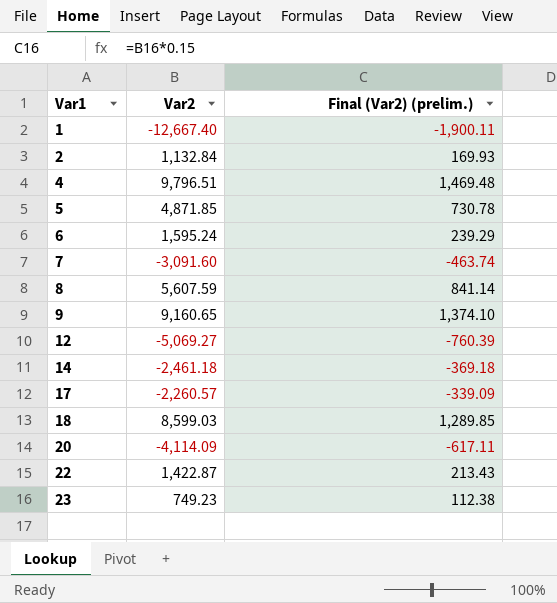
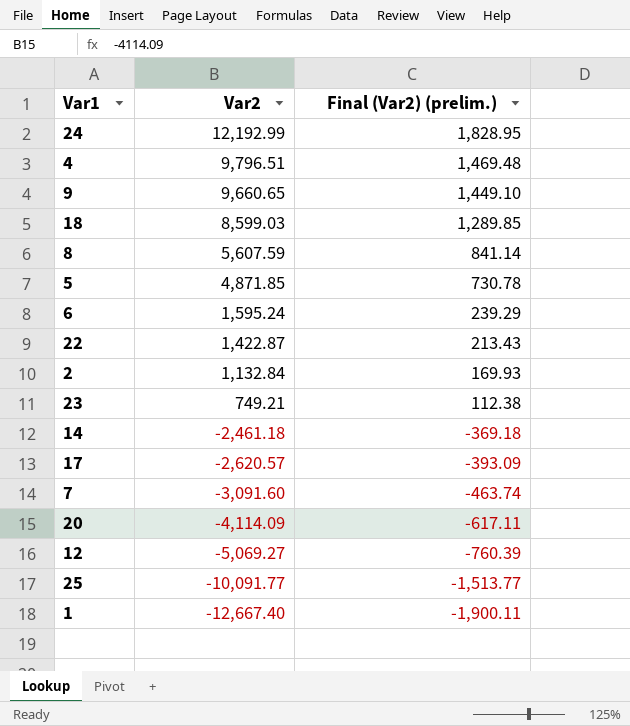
row order: Var1 ascending -> Var2 descending
row 24: none -> 12,192.99 | 1,828.95
9 | Var2: 9,160.65 -> 9,660.65
9 | Final (Var2) (prelim.): 1,374.10 -> 1,449.10
23 | Var2: 749.23 -> 749.21
17 | Var2: -2,260.57 -> -2,620.57
17 | Final (Var2) (prelim.): -339.09 -> -393.09
row 25: none -> -10,091.77 | -1,513.77

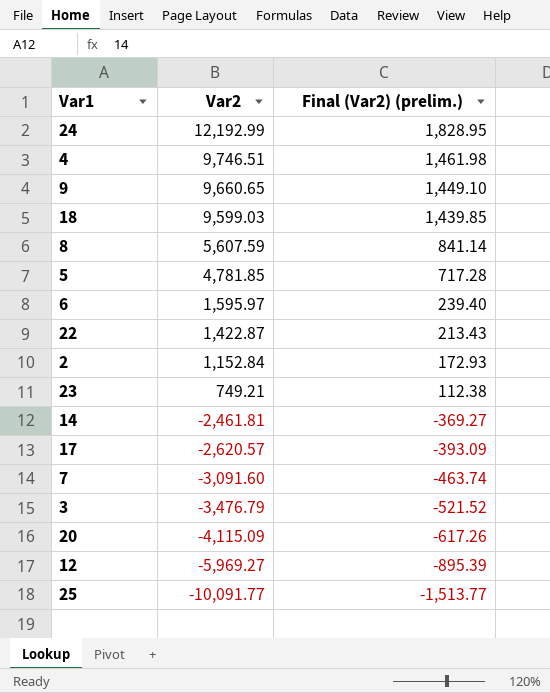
row 1: -12,667.40 | -1,900.11 -> none
4 | Var2: 9,796.51 -> 9,746.51
4 | Final (Var2) (prelim.): 1,469.48 -> 1,461.98
18 | Var2: 8,599.03 -> 9,599.03
18 | Final (Var2) (prelim.): 1,289.85 -> 1,439.85
5 | Var2: 4,871.85 -> 4,781.85
5 | Final (Var2) (prelim.): 730.78 -> 717.28
6 | Var2: 1,595.24 -> 1,595.97
6 | Final (Var2) (prelim.): 239.29 -> 239.40
2 | Var2: 1,132.84 -> 1,152.84
2 | Final (Var2) (prelim.): 169.93 -> 172.93
14 | Var2: -2,461.18 -> -2,461.81
14 | Final (Var2) (prelim.): -369.18 -> -369.27
row 3: none -> -3,476.79 | -521.52
20 | Var2: -4,114.09 -> -4,115.09
20 | Final (Var2) (prelim.): -617.11 -> -617.26
12 | Var2: -5,069.27 -> -5,969.27
12 | Final (Var2) (prelim.): -760.39 -> -895.39

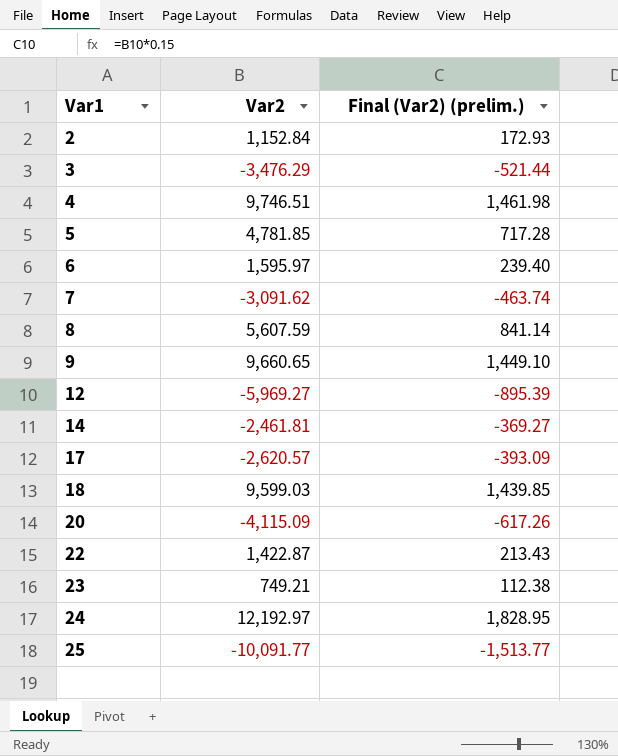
row order: Var2 descending -> Var1 ascending
3 | Var2: -3,476.79 -> -3,476.29
3 | Final (Var2) (prelim.): -521.52 -> -521.44
7 | Var2: -3,091.60 -> -3,091.62
24 | Var2: 12,192.99 -> 12,192.97

